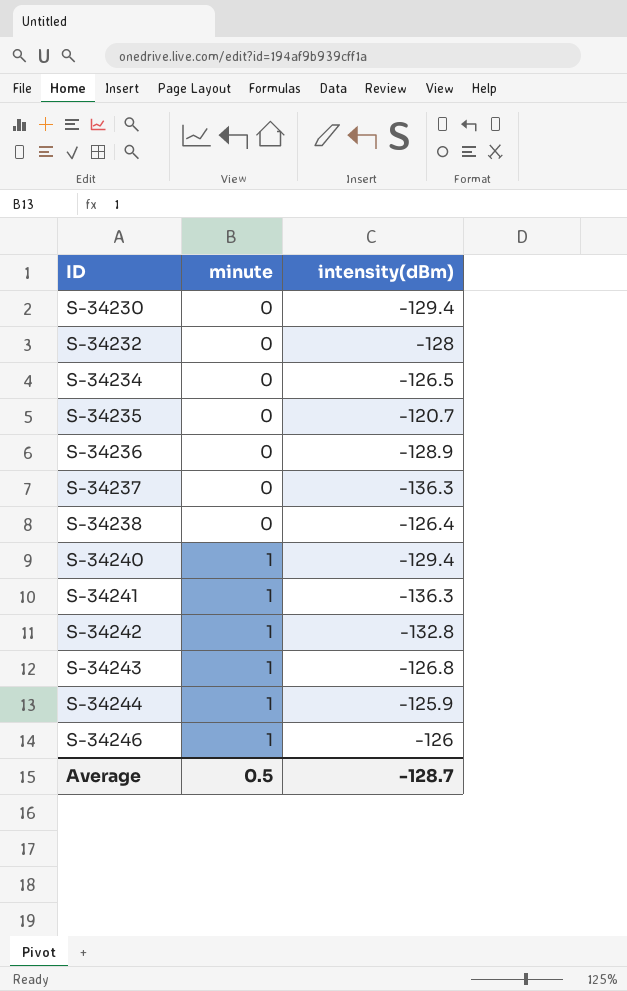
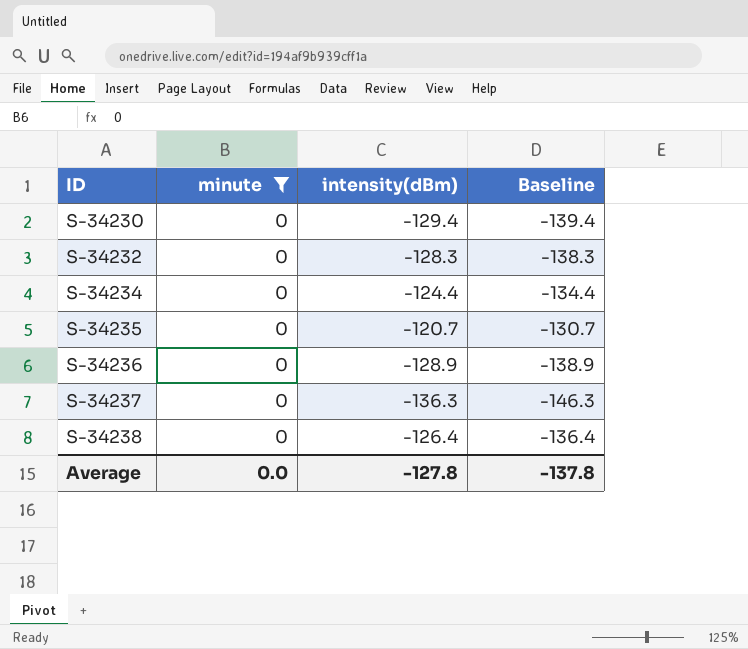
filter: none -> minute = 0
column Baseline | formula: none -> [intensity(dBm)] - 10
S-34232 | intensity(dBm): -128 -> -128.3
S-34234 | intensity(dBm): -126.5 -> -124.4
Average | minute: 0.5 -> 0.0
Average | intensity(dBm): -128.7 -> -127.8

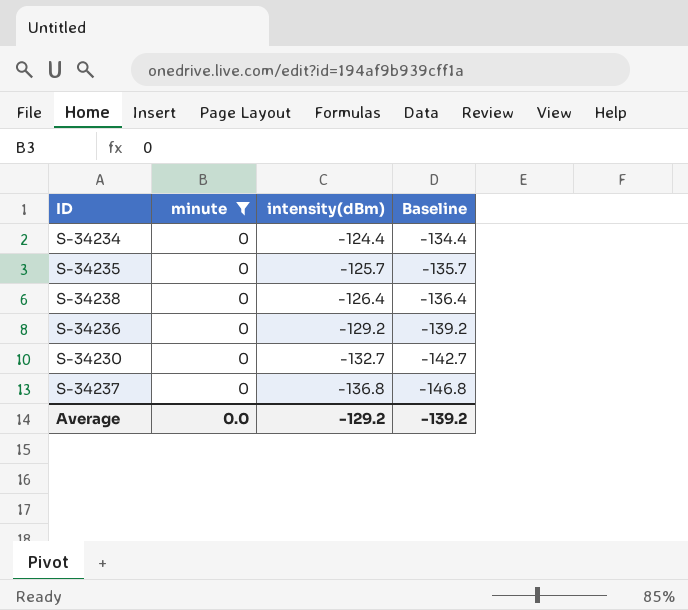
row order: ID ascending -> intensity(dBm) descending
row S-34232: 0 | -128.3 | -138.3 -> none
S-34235 | intensity(dBm): -120.7 -> -125.7
S-34235 | Baseline: -130.7 -> -135.7
S-34236 | intensity(dBm): -128.9 -> -129.2
S-34236 | Baseline: -138.9 -> -139.2
S-34230 | intensity(dBm): -129.4 -> -132.7
S-34230 | Baseline: -139.4 -> -142.7
S-34237 | intensity(dBm): -136.3 -> -136.8
S-34237 | Baseline: -146.3 -> -146.8
Average | intensity(dBm): -127.8 -> -129.2
Average | Baseline: -137.8 -> -139.2

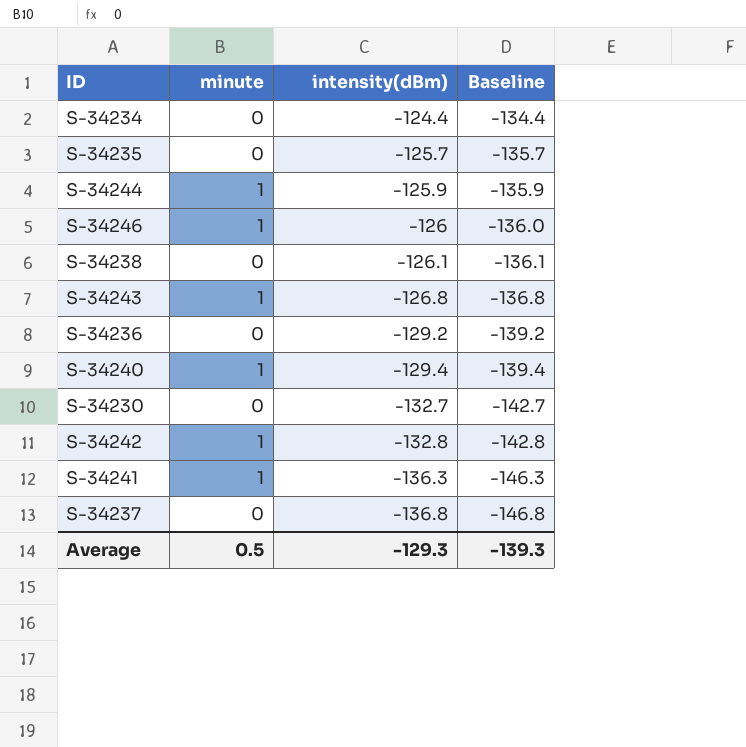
filter: minute = 0 -> none
S-34238 | intensity(dBm): -126.4 -> -126.1
S-34238 | Baseline: -136.4 -> -136.1
Average | minute: 0.0 -> 0.5
Average | intensity(dBm): -129.2 -> -129.3
Average | Baseline: -139.2 -> -139.3

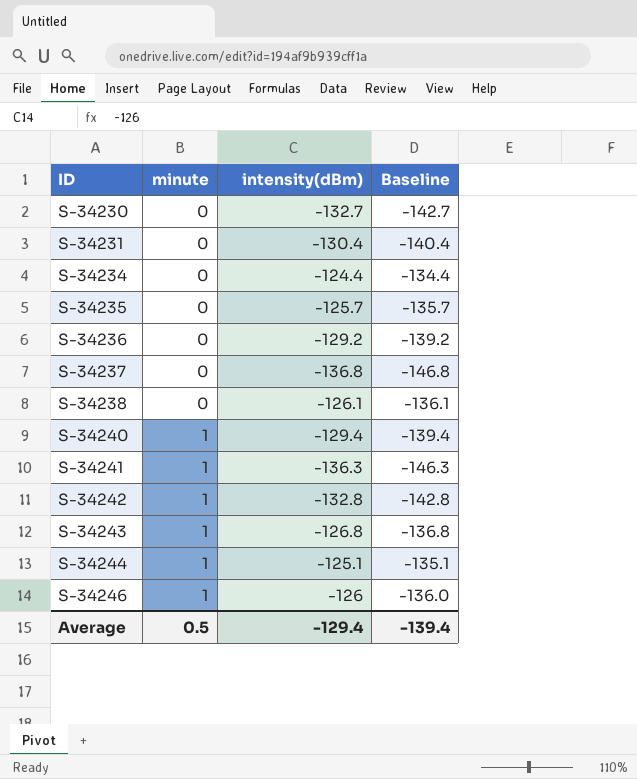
row order: intensity(dBm) descending -> ID ascending
row S-34231: none -> 0 | -130.4 | -140.4
S-34244 | intensity(dBm): -125.9 -> -125.1
S-34244 | Baseline: -135.9 -> -135.1
Average | intensity(dBm): -129.3 -> -129.4
Average | Baseline: -139.3 -> -139.4

